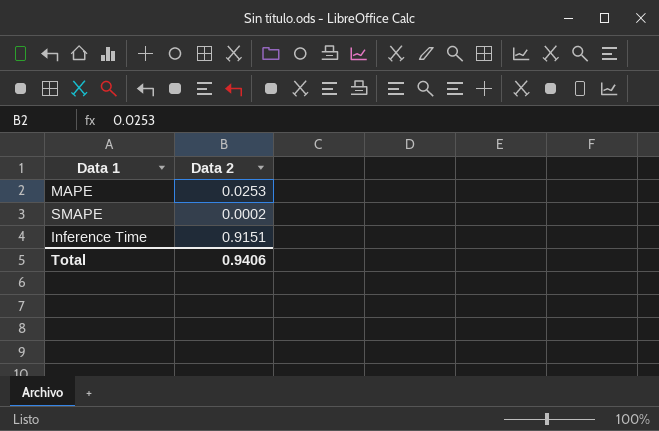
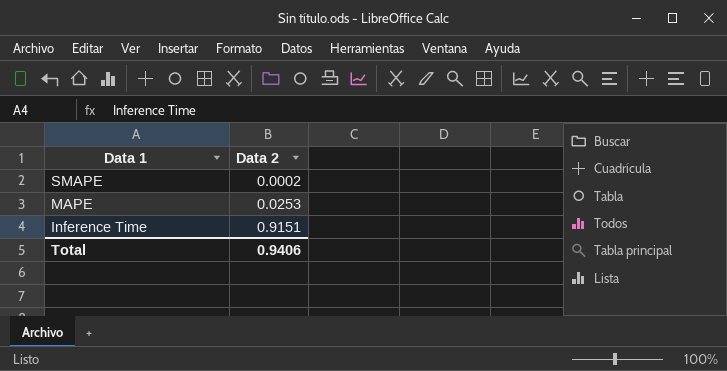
row order: none -> Data 1 descending

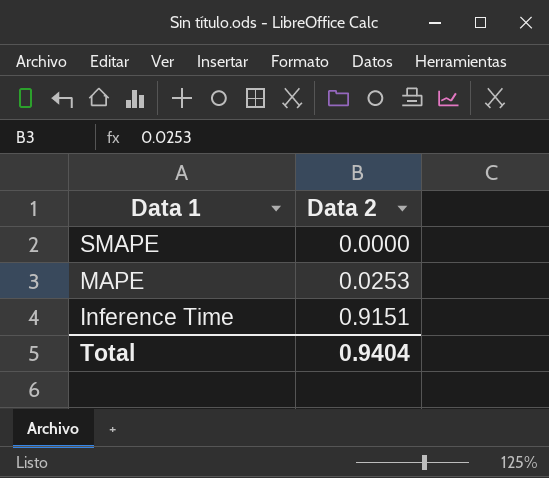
SMAPE | Data 2: 0.0002 -> 0.0000
Total | Data 2: 0.9406 -> 0.9404

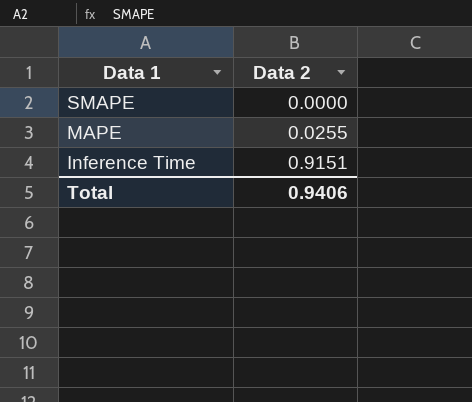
MAPE | Data 2: 0.0253 -> 0.0255
Total | Data 2: 0.9404 -> 0.9406

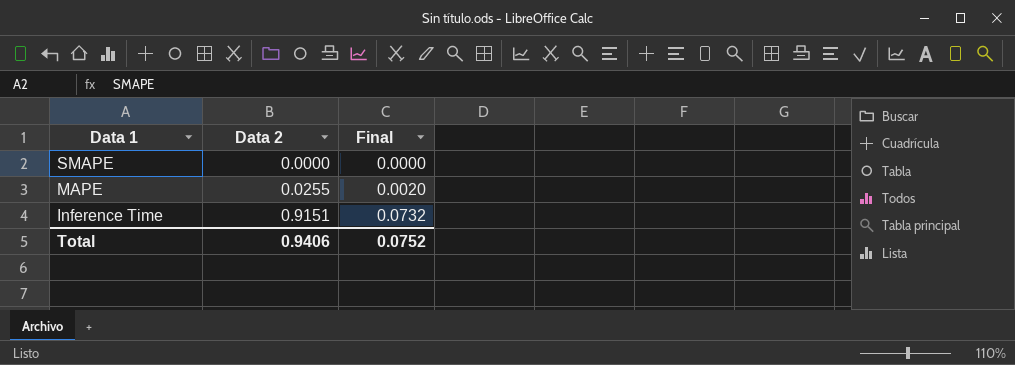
column Final | formula: none -> [Data 2] * 0.08

